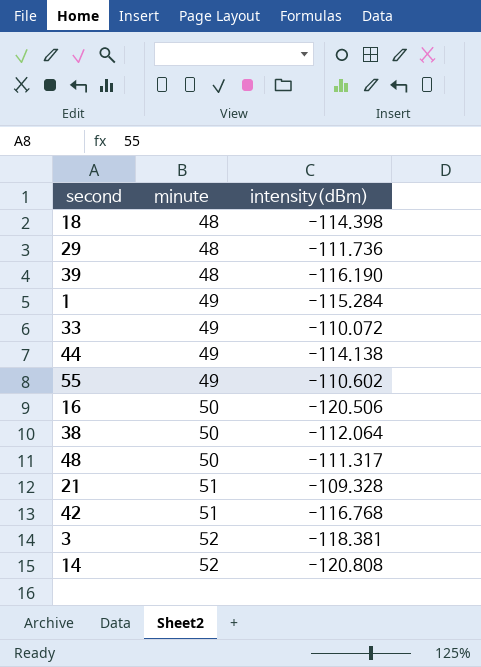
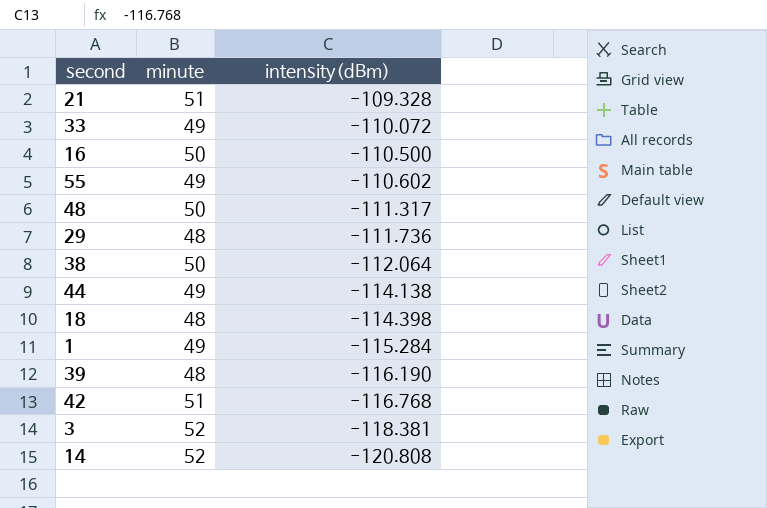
row order: minute ascending -> intensity(dBm) descending
16 | intensity(dBm): -120.506 -> -110.500

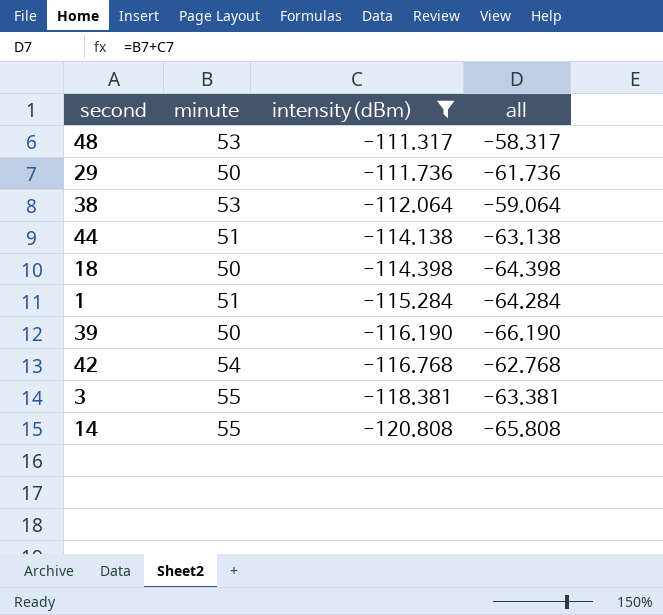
filter: none -> intensity(dBm) <= -111.317
column all | formula: none -> [minute] + [intensity(dBm)]
48 | minute: 50 -> 53
29 | minute: 48 -> 50
38 | minute: 50 -> 53
44 | minute: 49 -> 51
18 | minute: 48 -> 50
1 | minute: 49 -> 51
39 | minute: 48 -> 50
42 | minute: 51 -> 54
3 | minute: 52 -> 55
14 | minute: 52 -> 55

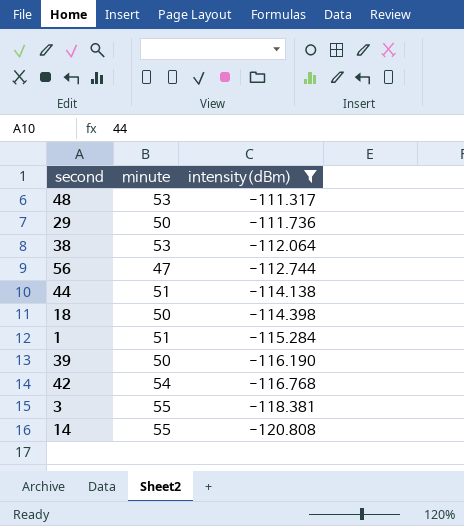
column all | formula: [minute] + [intensity(dBm)] -> none
row 56: none -> 47 | -112.744

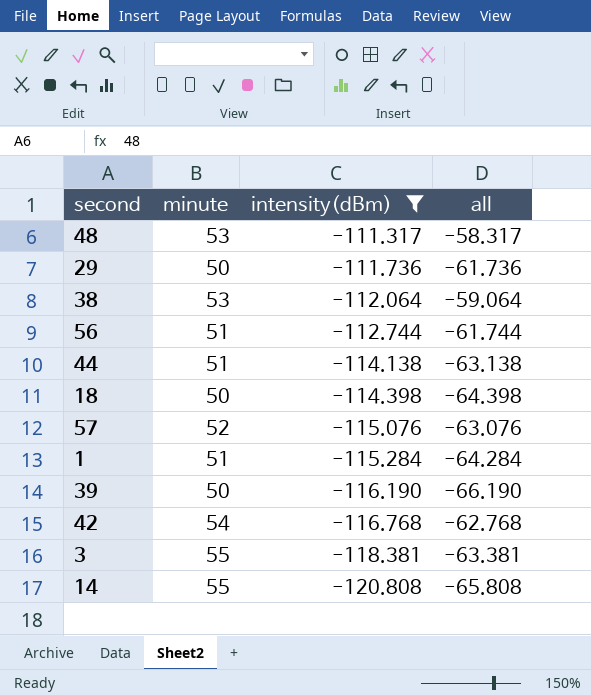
column all | formula: none -> [minute] + [intensity(dBm)]
56 | minute: 47 -> 51
row 57: none -> 52 | -115.076 | -63.076

